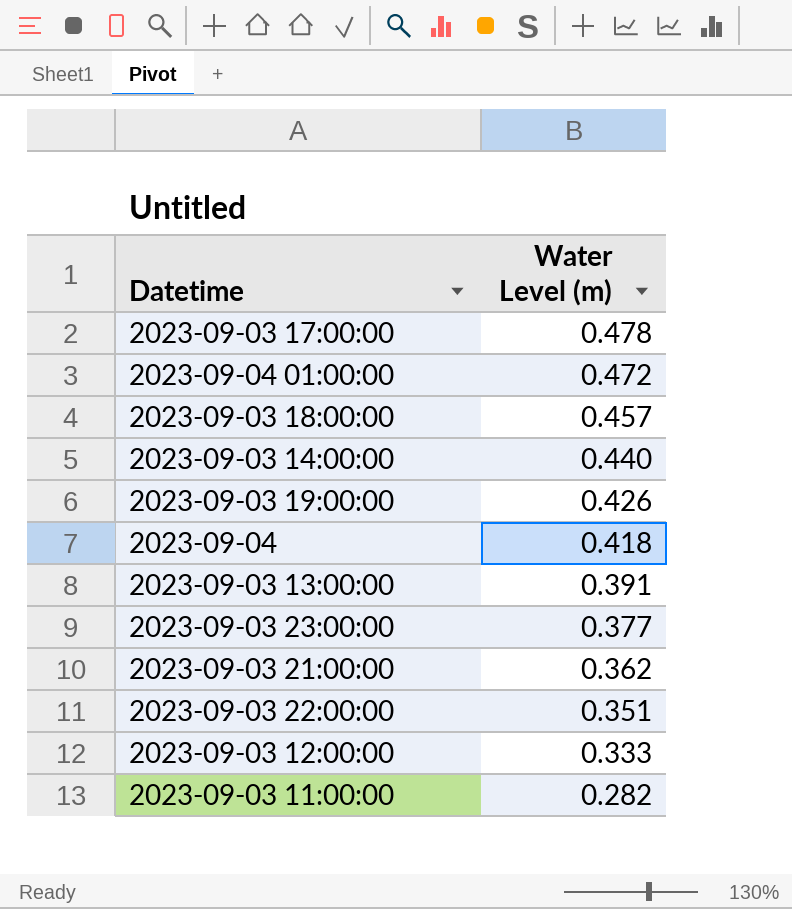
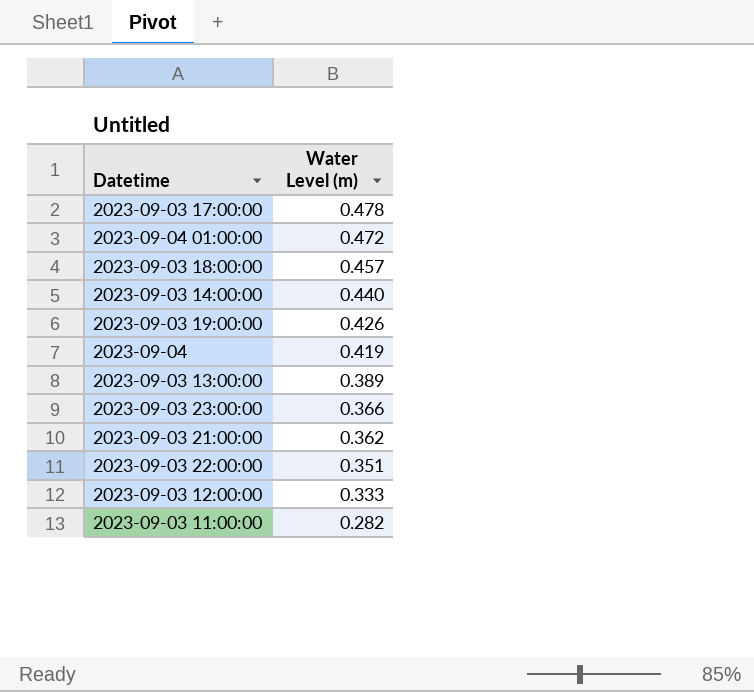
2023-09-04 | Water Level (m): 0.418 -> 0.419
2023-09-03 13:00:00 | Water Level (m): 0.391 -> 0.389
2023-09-03 23:00:00 | Water Level (m): 0.377 -> 0.366

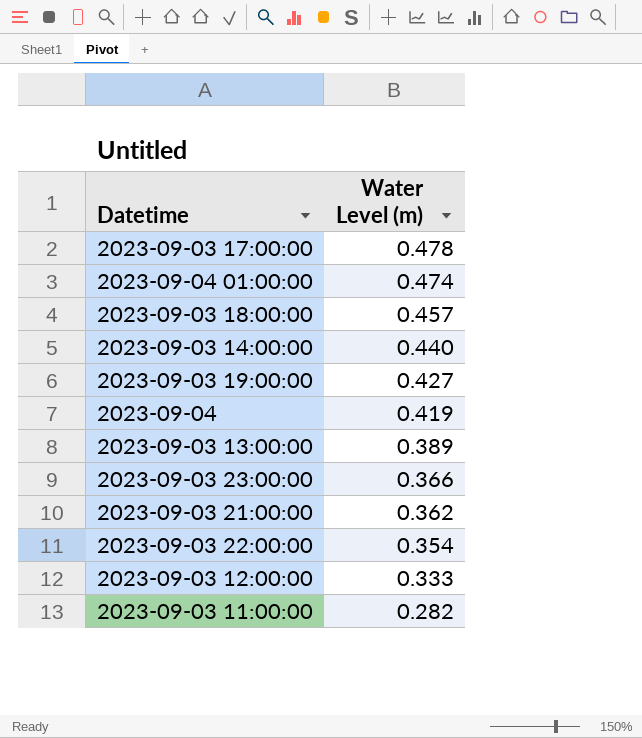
2023-09-04 01:00:00 | Water Level (m): 0.472 -> 0.474
2023-09-03 19:00:00 | Water Level (m): 0.426 -> 0.427
2023-09-03 22:00:00 | Water Level (m): 0.351 -> 0.354

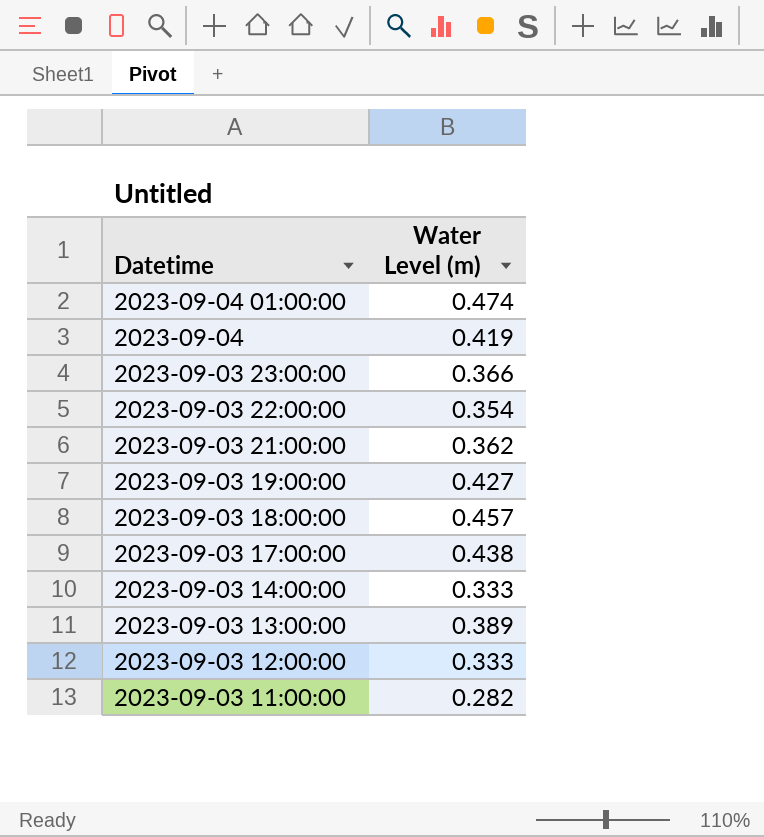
row order: Water Level (m) descending -> Datetime descending
2023-09-03 17:00:00 | Water Level (m): 0.478 -> 0.438
2023-09-03 14:00:00 | Water Level (m): 0.440 -> 0.333

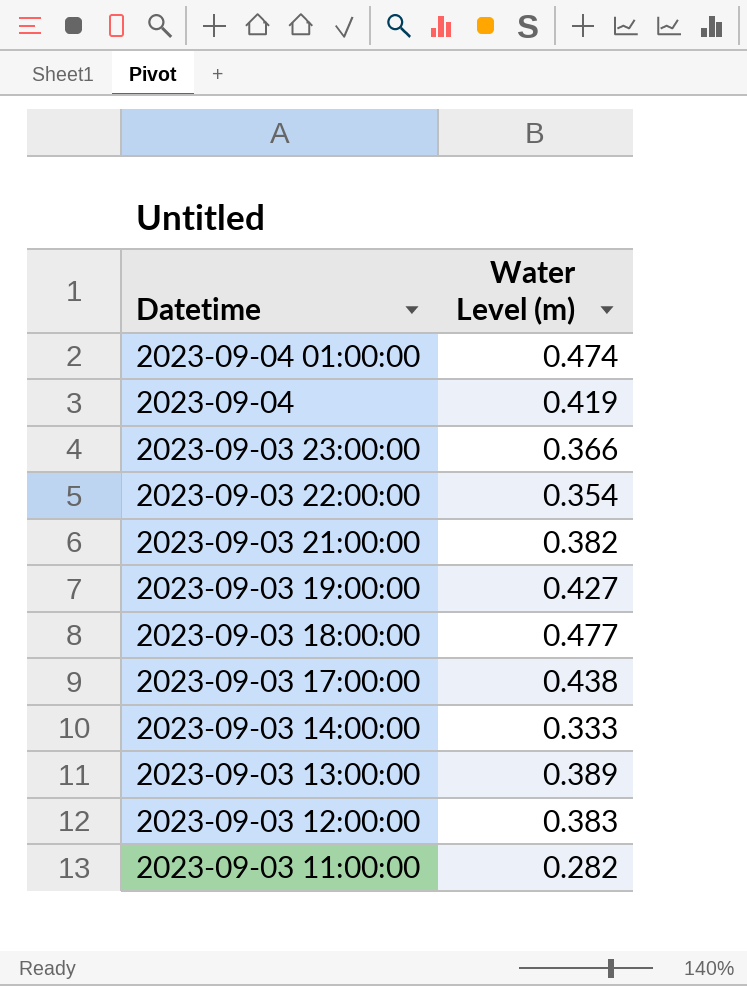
2023-09-03 21:00:00 | Water Level (m): 0.362 -> 0.382
2023-09-03 18:00:00 | Water Level (m): 0.457 -> 0.477
2023-09-03 12:00:00 | Water Level (m): 0.333 -> 0.383

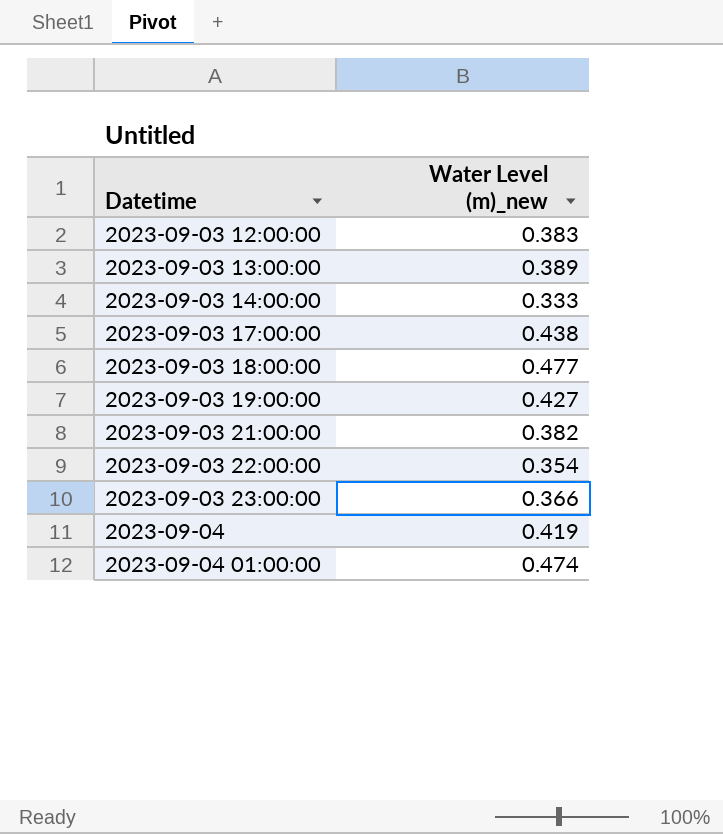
row order: Datetime descending -> Datetime ascending
column name: Water Level (m) -> Water Level (m)_new
row 2023-09-03 11:00:00: 0.282 -> none

